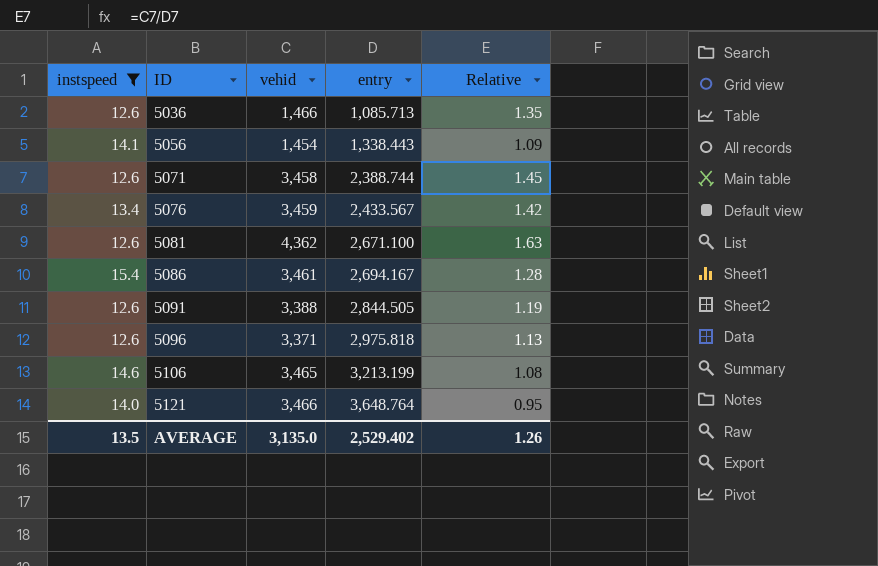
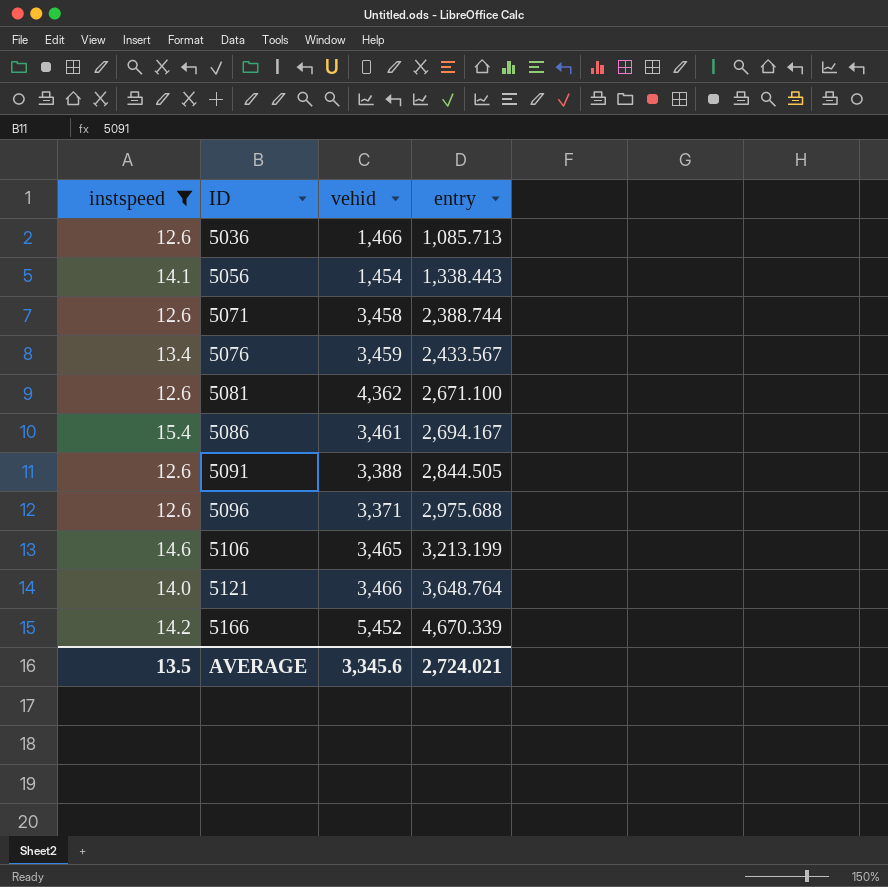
column Relative | formula: [vehid] / [entry] -> none
5096 | entry: 2,975.818 -> 2,975.688
row 5166: none -> 14.2 | 5,452 | 4,670.339
AVERAGE | vehid: 3,135.0 -> 3,345.6
AVERAGE | entry: 2,529.402 -> 2,724.021

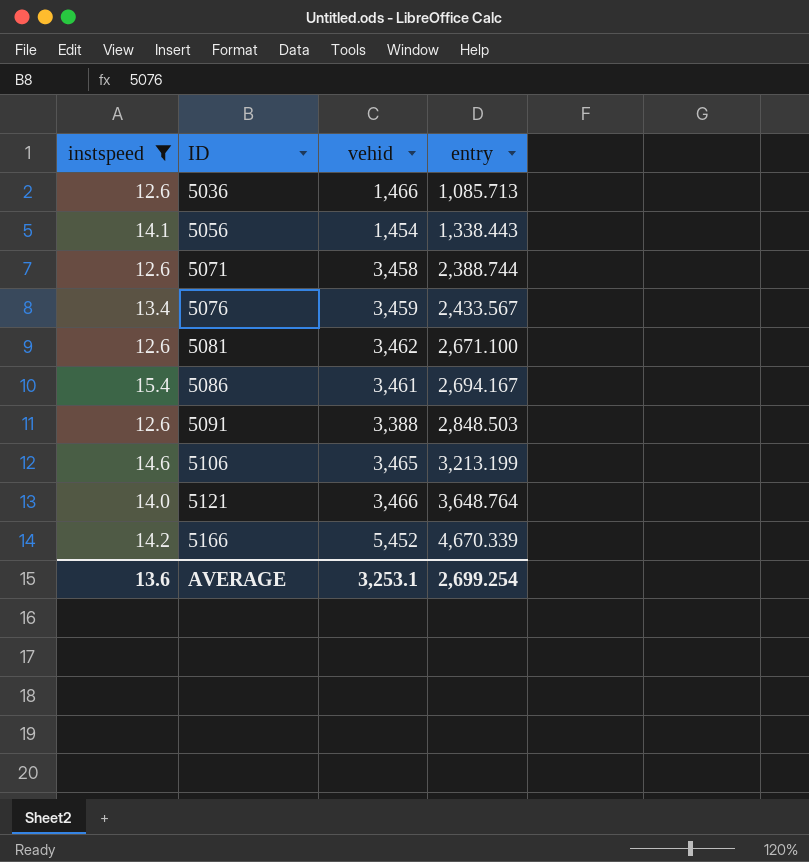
row 5096: 12.6 | 3,371 | 2,975.688 -> none
5081 | vehid: 4,362 -> 3,462
5091 | entry: 2,844.505 -> 2,848.503
AVERAGE | instspeed: 13.5 -> 13.6
AVERAGE | vehid: 3,345.6 -> 3,253.1
AVERAGE | entry: 2,724.021 -> 2,699.254

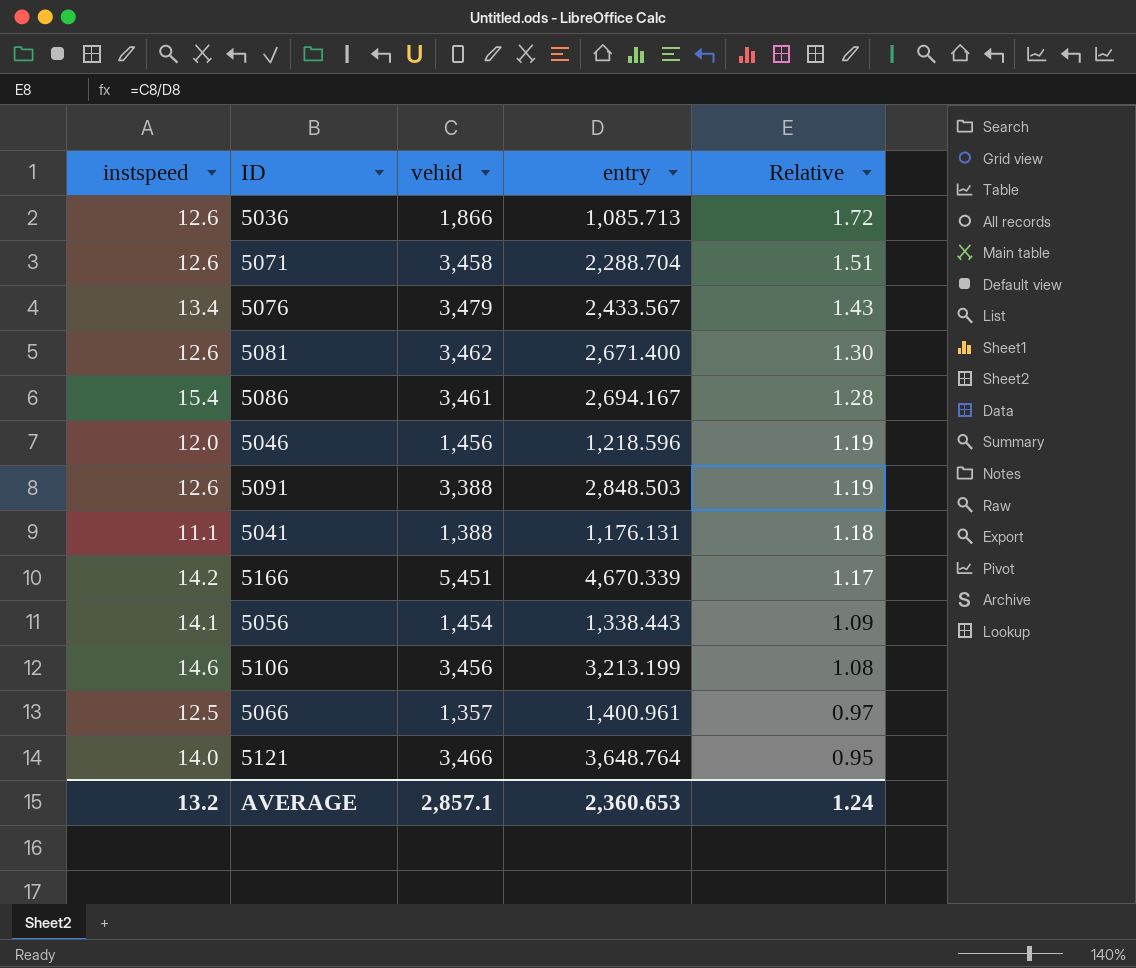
filter: instspeed >= 12.6 -> none
row order: ID ascending -> Relative descending
column Relative | formula: none -> [vehid] / [entry]
5036 | vehid: 1,466 -> 1,866
5071 | entry: 2,388.744 -> 2,288.704
5076 | vehid: 3,459 -> 3,479
5081 | entry: 2,671.100 -> 2,671.400
5166 | vehid: 5,452 -> 5,451
5106 | vehid: 3,465 -> 3,456
AVERAGE | instspeed: 13.6 -> 13.2
AVERAGE | vehid: 3,253.1 -> 2,857.1
AVERAGE | entry: 2,699.254 -> 2,360.653

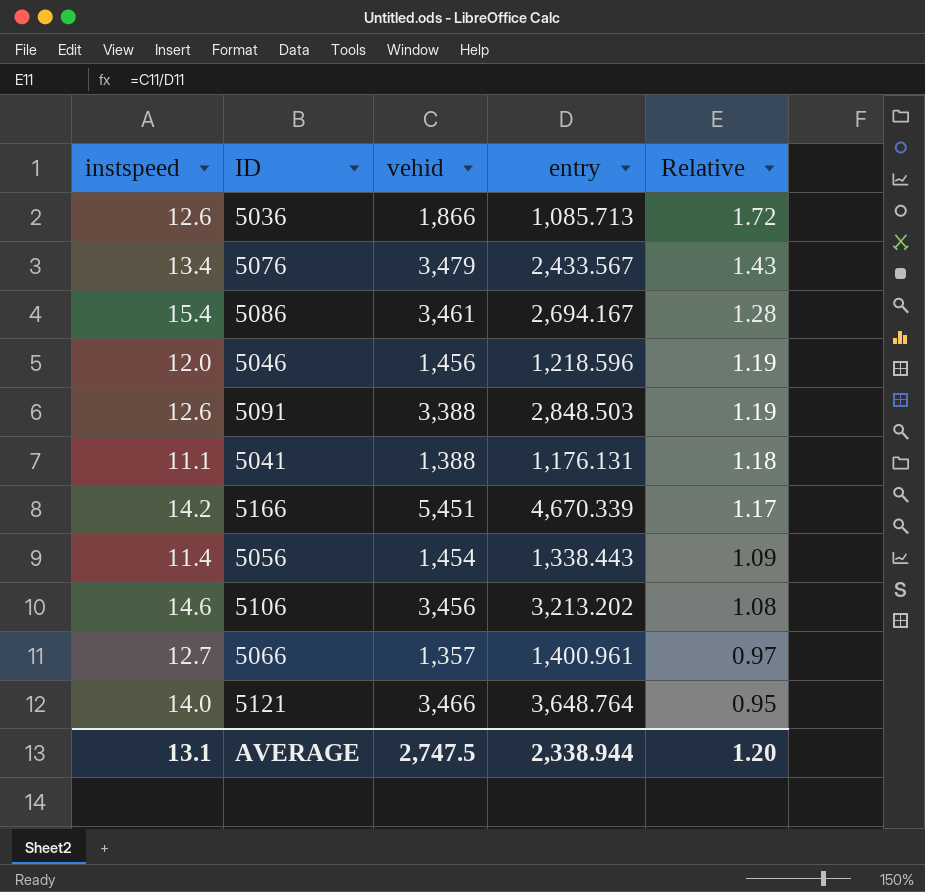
row 5071: 12.6 | 3,458 | 2,288.704 | 1.51 -> none
row 5081: 12.6 | 3,462 | 2,671.400 | 1.30 -> none
5056 | instspeed: 14.1 -> 11.4
5106 | entry: 3,213.199 -> 3,213.202
5066 | instspeed: 12.5 -> 12.7
AVERAGE | instspeed: 13.2 -> 13.1
AVERAGE | vehid: 2,857.1 -> 2,747.5
AVERAGE | entry: 2,360.653 -> 2,338.944
AVERAGE | Relative: 1.24 -> 1.20

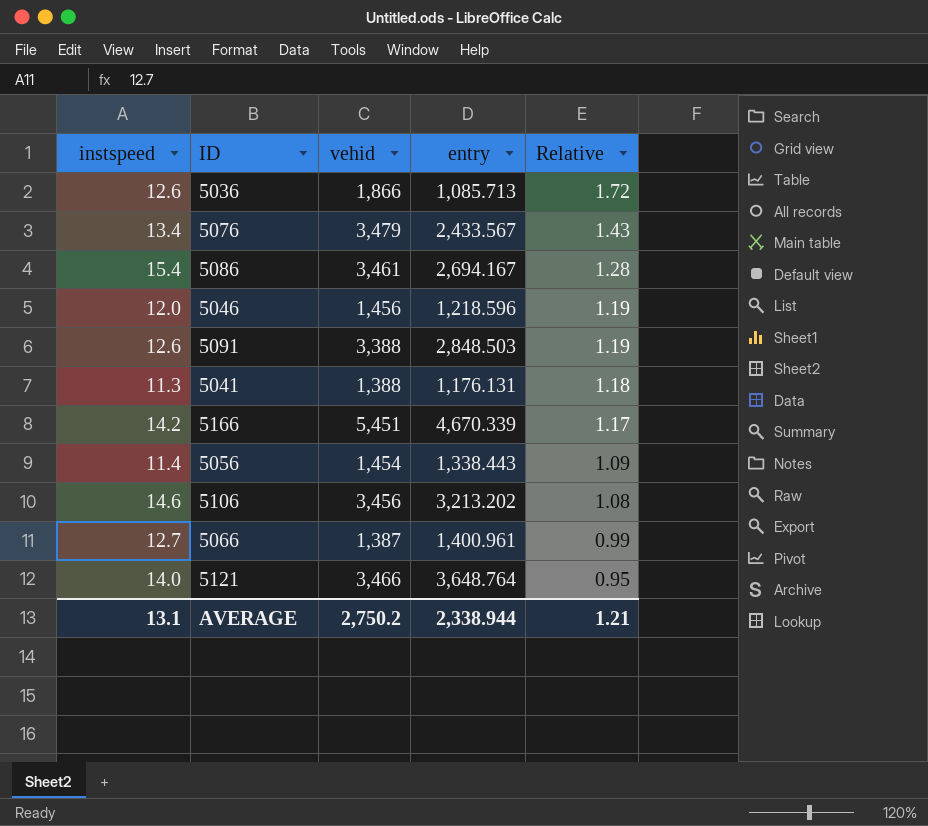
5041 | instspeed: 11.1 -> 11.3
5066 | vehid: 1,357 -> 1,387
5066 | Relative: 0.97 -> 0.99
AVERAGE | vehid: 2,747.5 -> 2,750.2
AVERAGE | Relative: 1.20 -> 1.21

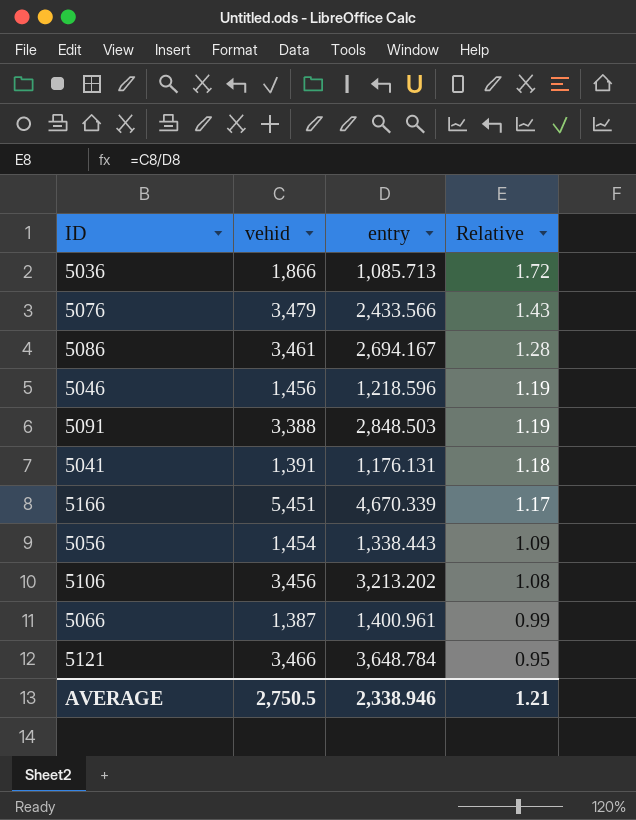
column instspeed | position: 1 -> none
5076 | entry: 2,433.567 -> 2,433.566
5041 | vehid: 1,388 -> 1,391
5121 | entry: 3,648.764 -> 3,648.784
AVERAGE | vehid: 2,750.2 -> 2,750.5
AVERAGE | entry: 2,338.944 -> 2,338.946

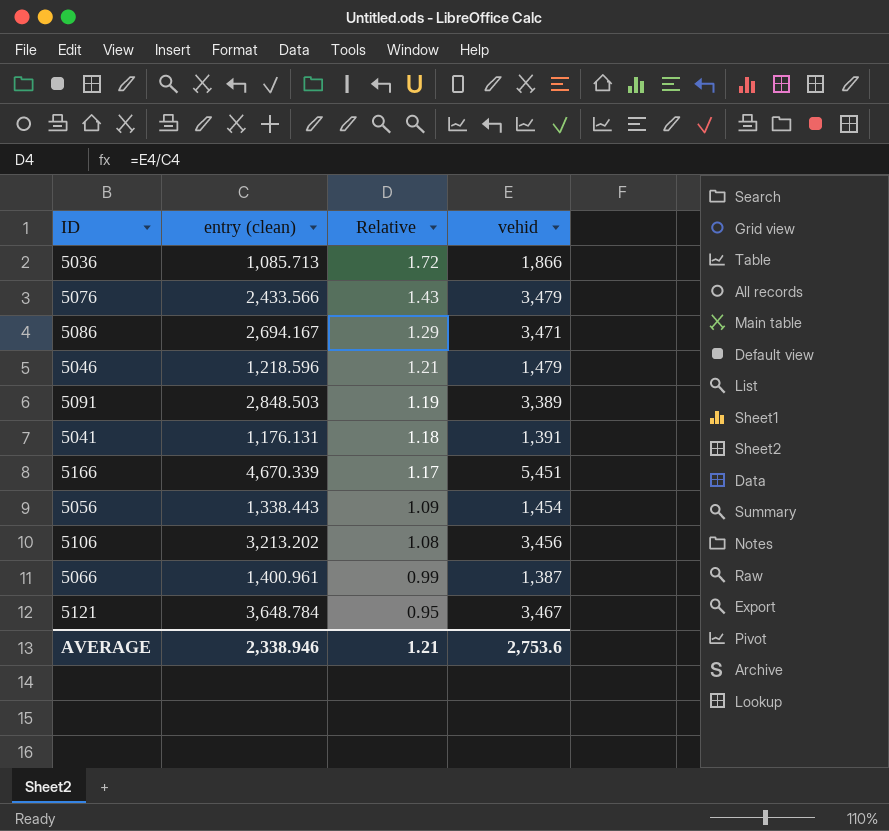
column name: entry -> entry (clean)
column vehid | position: 2 -> 4
5086 | Relative: 1.28 -> 1.29
5086 | vehid: 3,461 -> 3,471
5046 | Relative: 1.19 -> 1.21
5046 | vehid: 1,456 -> 1,479
5091 | vehid: 3,388 -> 3,389
5121 | vehid: 3,466 -> 3,467
AVERAGE | vehid: 2,750.5 -> 2,753.6

